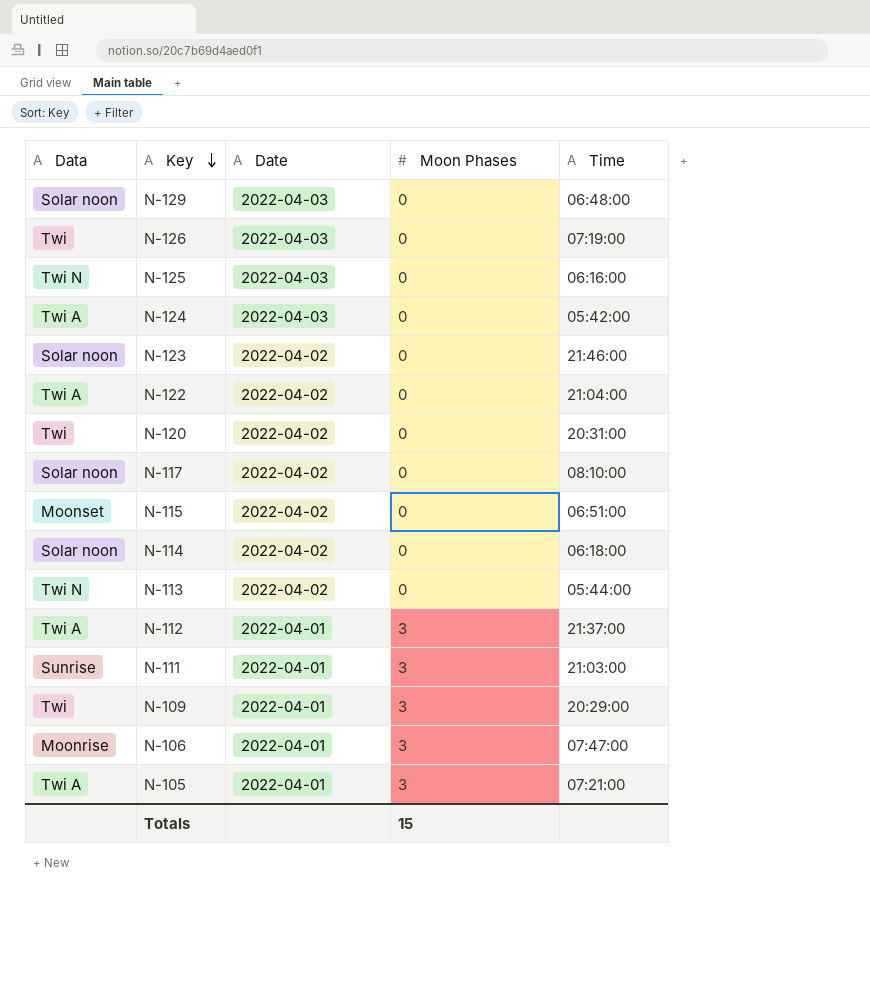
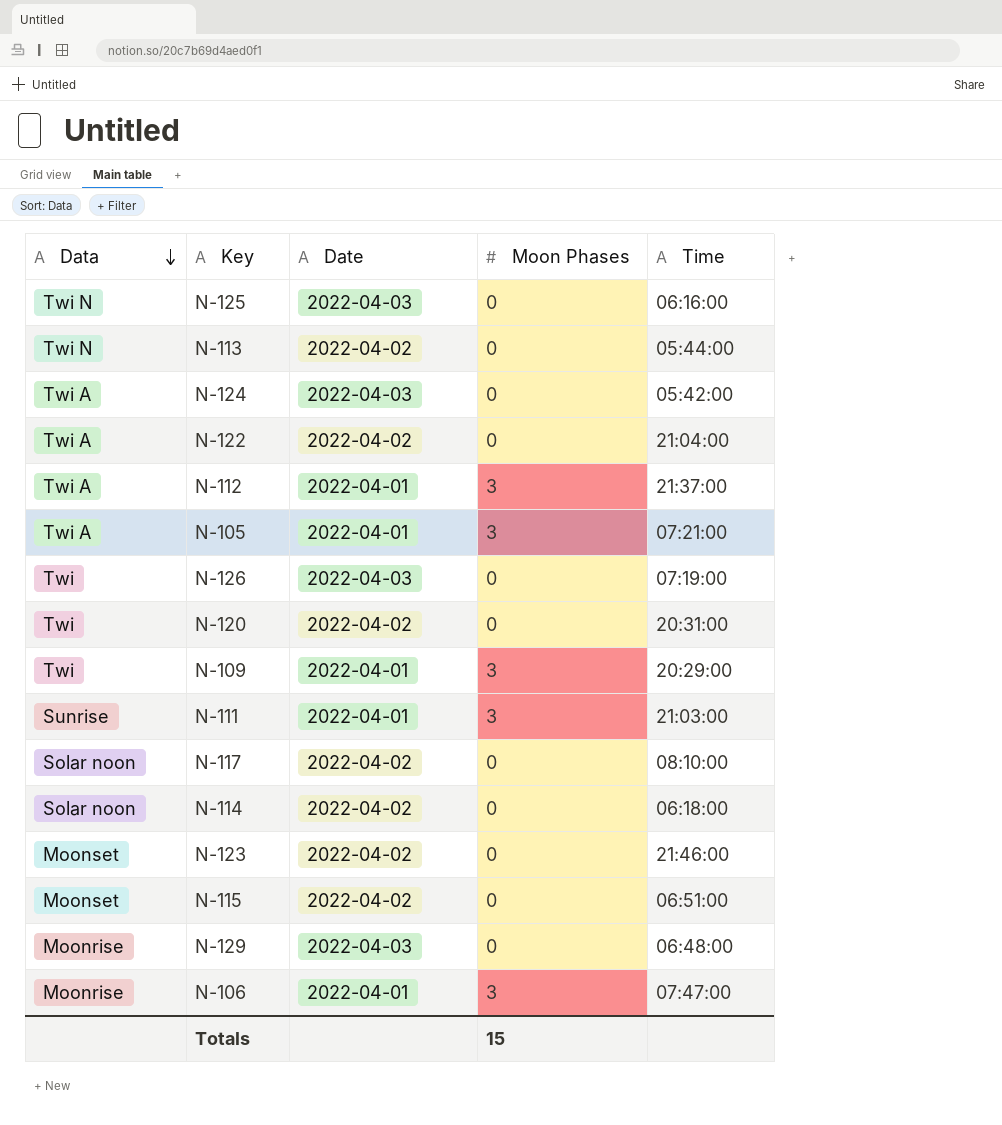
row order: Key descending -> Data descending
N-123 | Data: Solar noon -> Moonset
N-129 | Data: Solar noon -> Moonrise

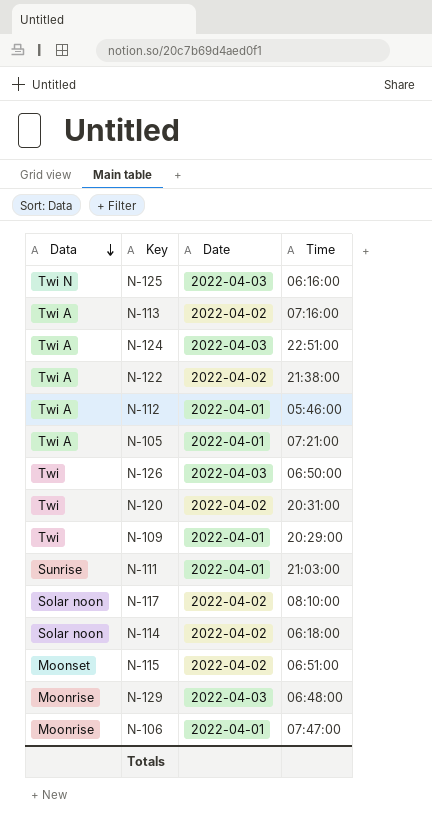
column Moon Phases | position: 4 -> none
row N-123: Moonset | 2022-04-02 | 0 | 21:46:00 -> none
N-113 | Data: Twi N -> Twi A
N-113 | Time: 05:44:00 -> 07:16:00
N-124 | Time: 05:42:00 -> 22:51:00
N-122 | Time: 21:04:00 -> 21:38:00
N-112 | Time: 21:37:00 -> 05:46:00
N-126 | Time: 07:19:00 -> 06:50:00

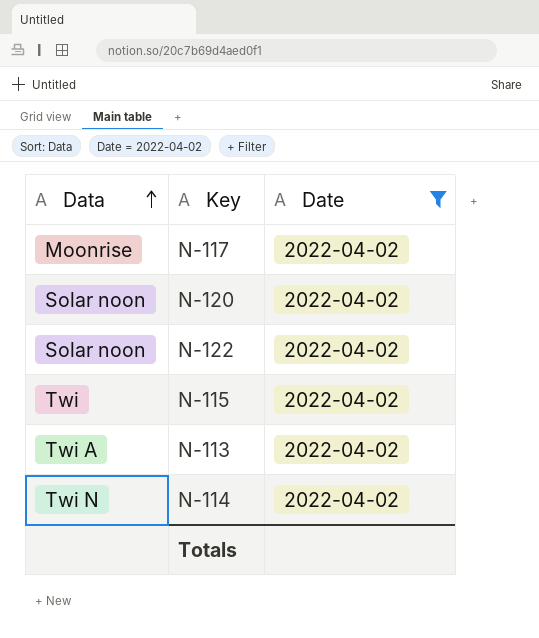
filter: none -> Date = 2022-04-02
row order: Data descending -> Data ascending
column Time | position: 4 -> none
N-117 | Data: Solar noon -> Moonrise
N-120 | Data: Twi -> Solar noon
N-122 | Data: Twi A -> Solar noon
N-115 | Data: Moonset -> Twi
N-114 | Data: Solar noon -> Twi N

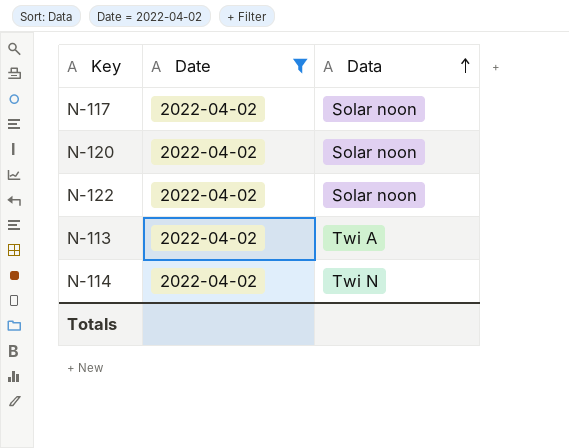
column Data | position: 1 -> 3
row N-115: Twi | 2022-04-02 -> none
N-117 | Data: Moonrise -> Solar noon

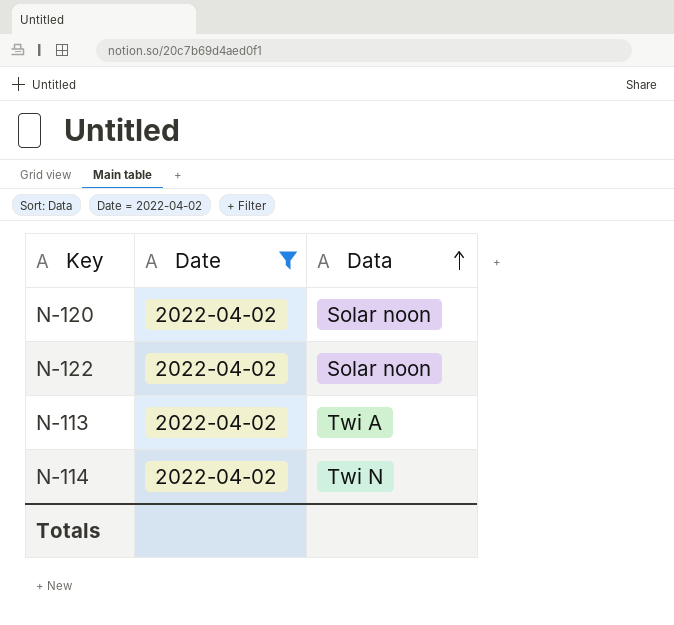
row N-117: 2022-04-02 | Solar noon -> none

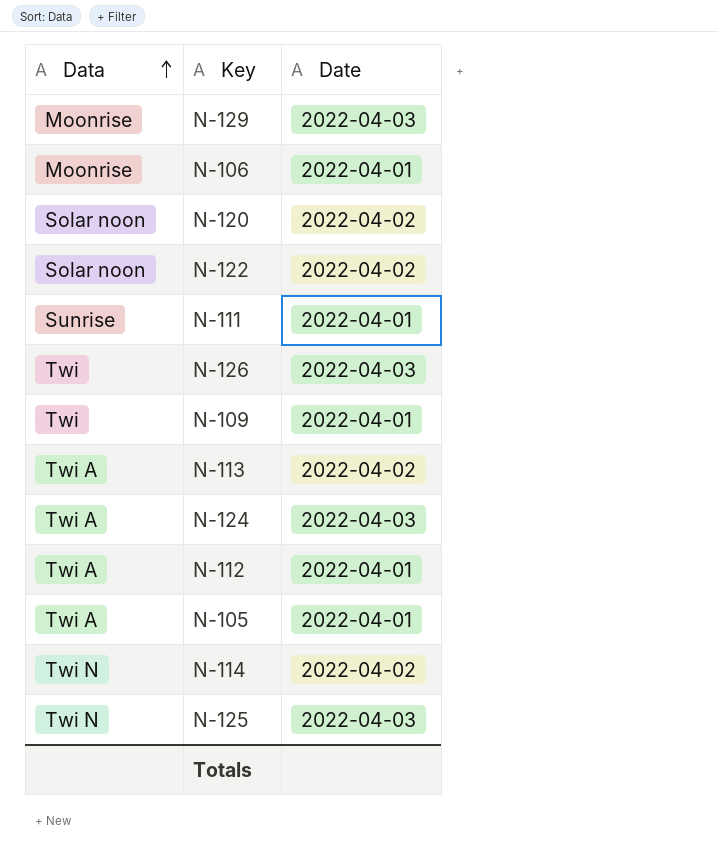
filter: Date = 2022-04-02 -> none
column Data | position: 3 -> 1

